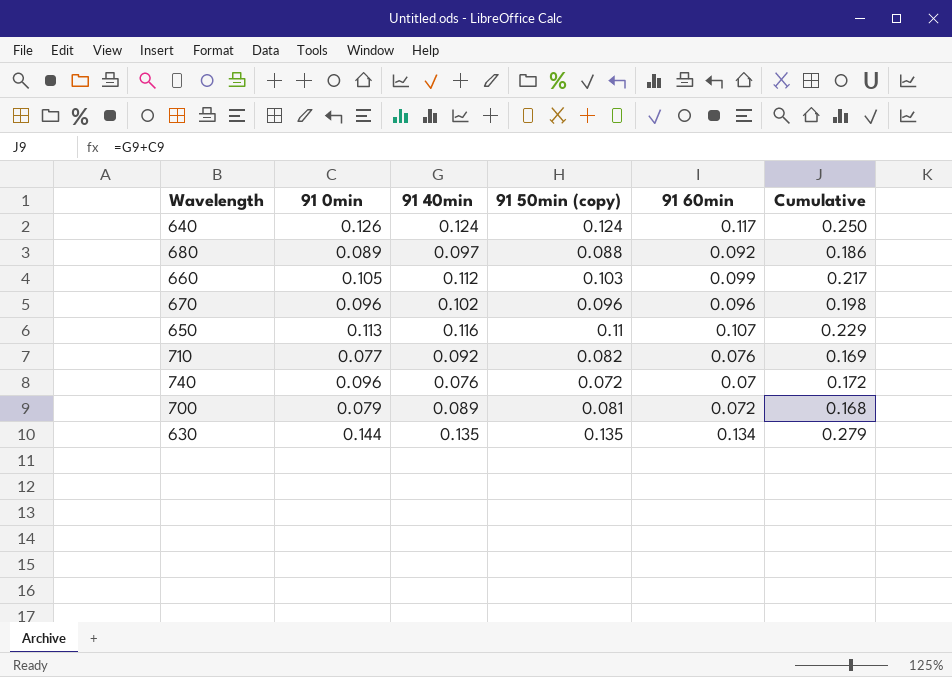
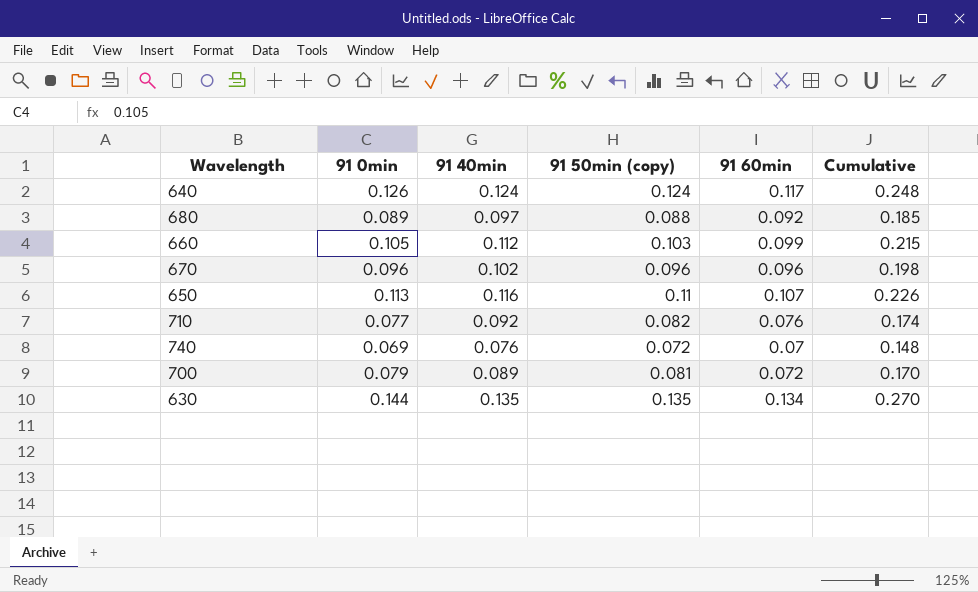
column Cumulative | formula: [91 0min] + [91 40min] -> [91 40min] + [91 50min (copy)]
740 | 91 0min: 0.096 -> 0.069

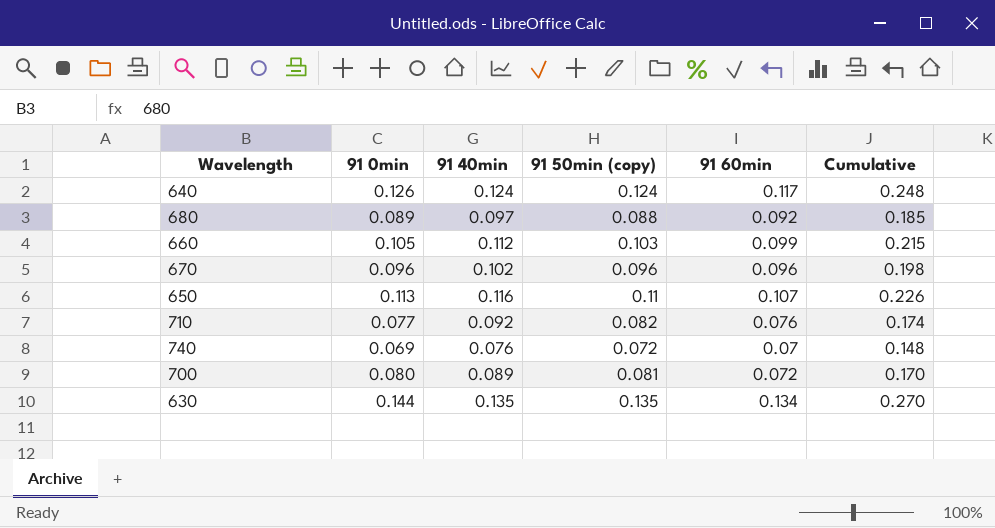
700 | 91 0min: 0.079 -> 0.080

